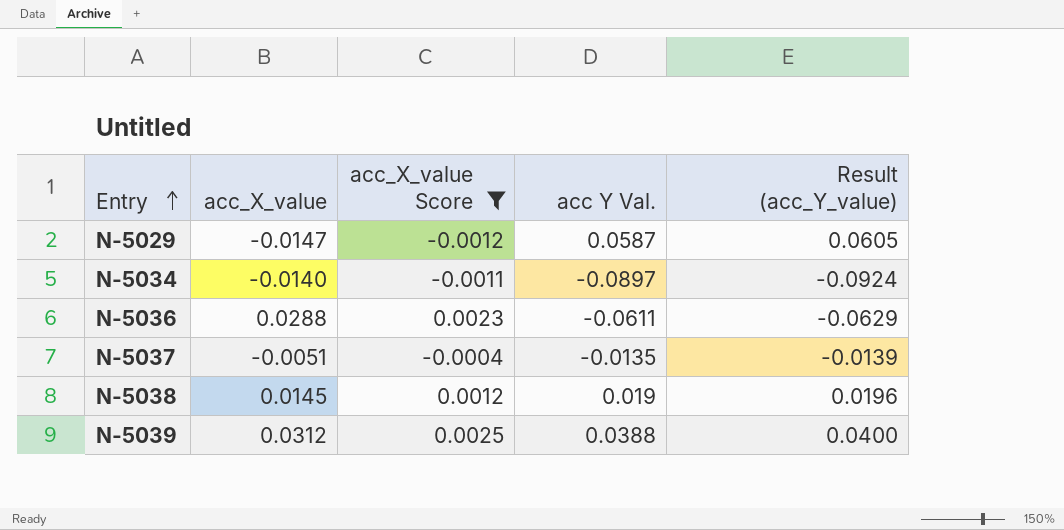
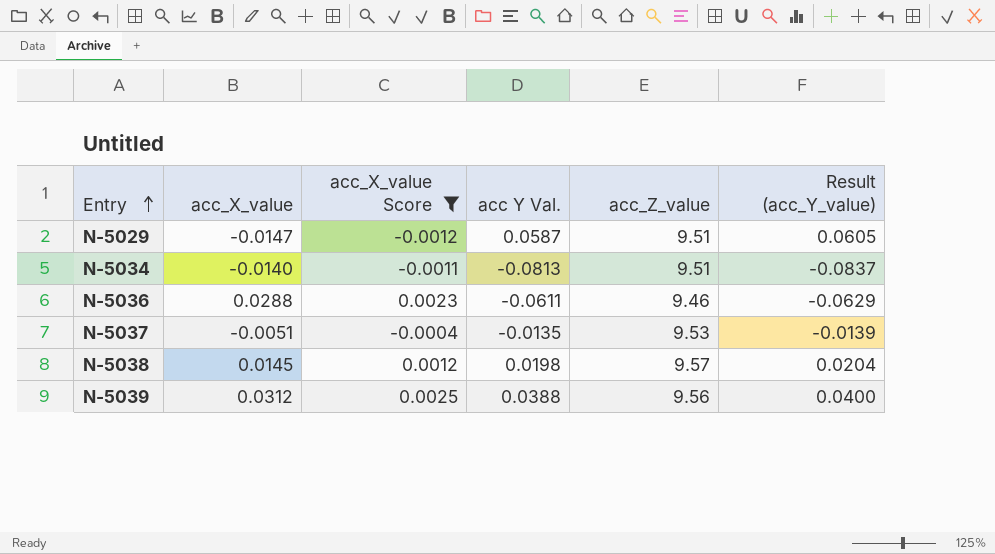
column acc_Z_value | position: none -> 5
N-5034 | acc Y Val.: -0.0897 -> -0.0813
N-5034 | Result (acc_Y_value): -0.0924 -> -0.0837
N-5038 | acc Y Val.: 0.019 -> 0.0198
N-5038 | Result (acc_Y_value): 0.0196 -> 0.0204

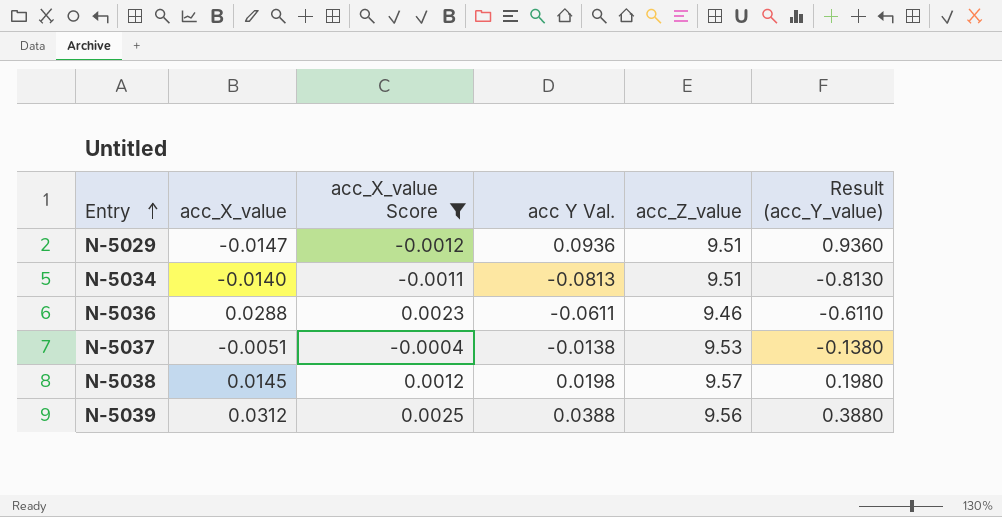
column Result (acc_Y_value) | formula: [acc Y Val.] * 1.03 -> [acc Y Val.] * 10
N-5029 | acc Y Val.: 0.0587 -> 0.0936
N-5037 | acc Y Val.: -0.0135 -> -0.0138

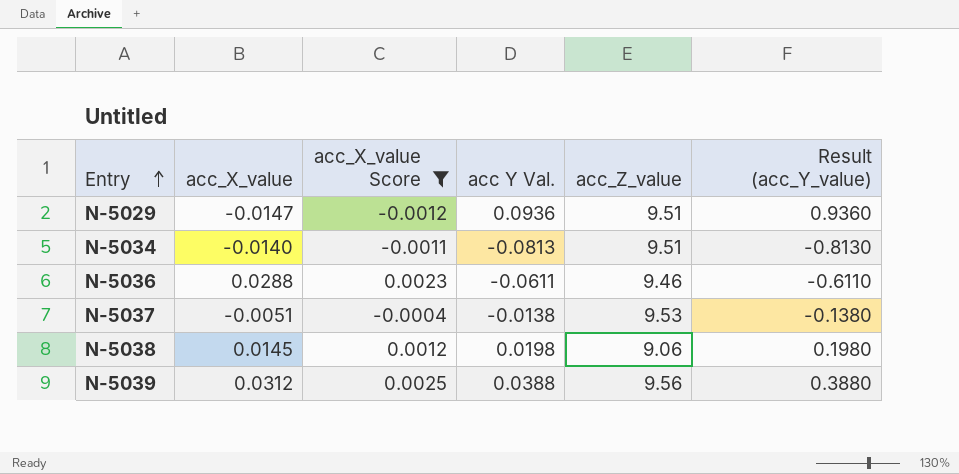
N-5038 | acc_Z_value: 9.57 -> 9.06

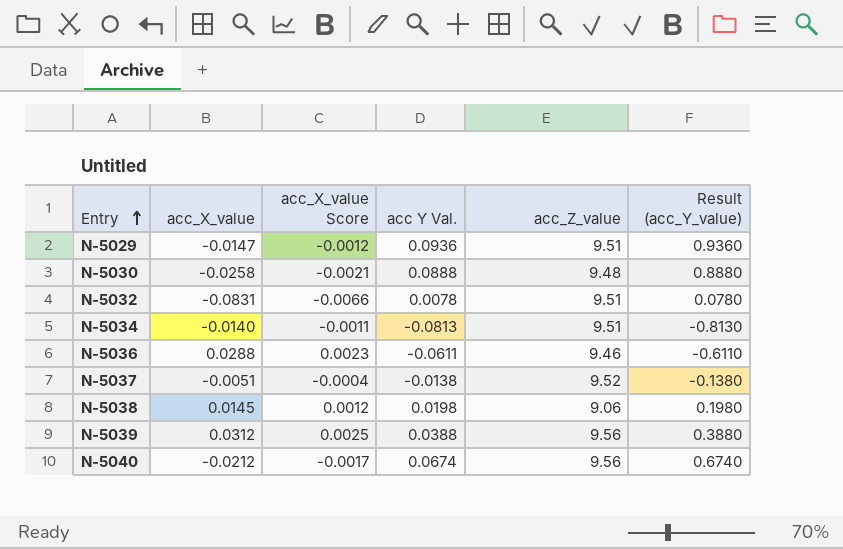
filter: acc_X_value Score >= -0.0012 -> none
N-5037 | acc_Z_value: 9.53 -> 9.52

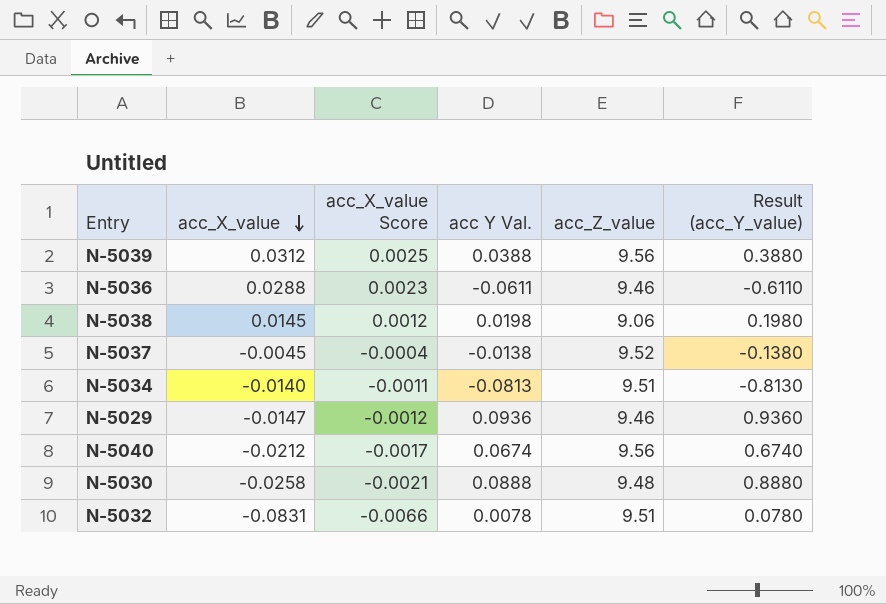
row order: Entry ascending -> acc_X_value descending
N-5037 | acc_X_value: -0.0051 -> -0.0045
N-5029 | acc_Z_value: 9.51 -> 9.46

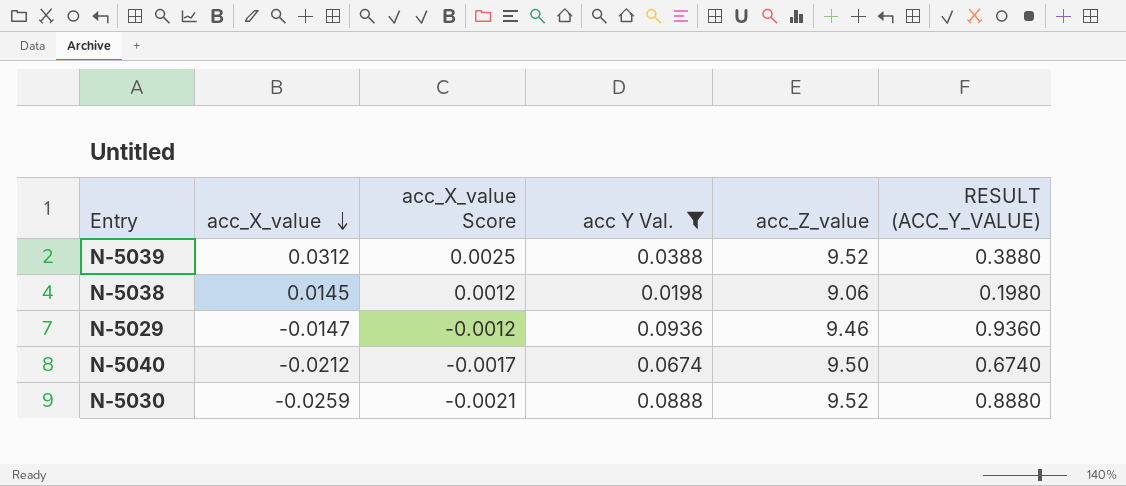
filter: none -> acc Y Val. >= 0.0198
column name: Result (acc_Y_value) -> RESULT (ACC_Y_VALUE)
N-5039 | acc_Z_value: 9.56 -> 9.52
N-5040 | acc_Z_value: 9.56 -> 9.50
N-5030 | acc_X_value: -0.0258 -> -0.0259
N-5030 | acc_Z_value: 9.48 -> 9.52

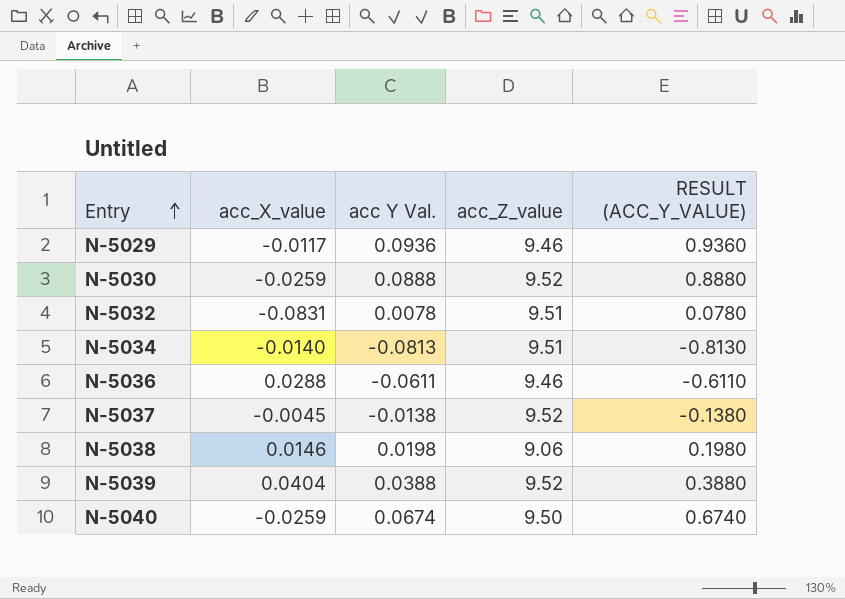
filter: acc Y Val. >= 0.0198 -> none
row order: acc_X_value descending -> Entry ascending
column acc_X_value Score | formula: [acc_X_value] * 0.08 -> none
N-5029 | acc_X_value: -0.0147 -> -0.0117
N-5038 | acc_X_value: 0.0145 -> 0.0146
N-5039 | acc_X_value: 0.0312 -> 0.0404
N-5040 | acc_X_value: -0.0212 -> -0.0259

